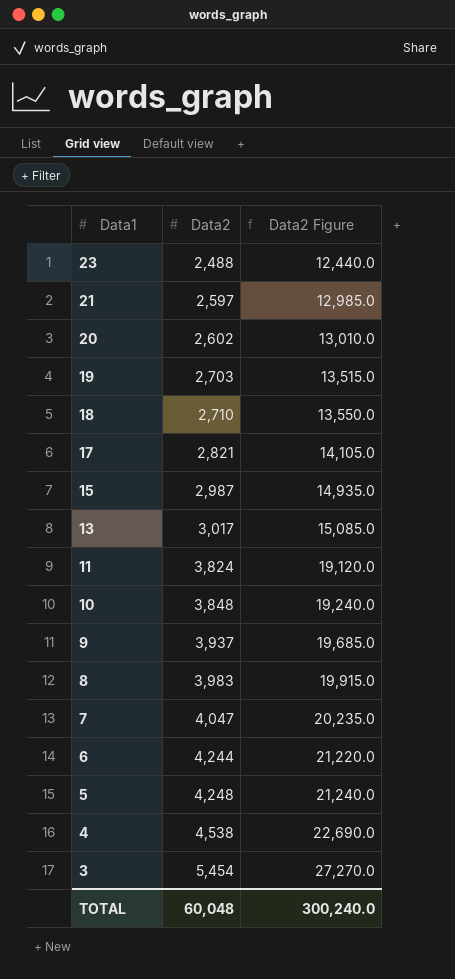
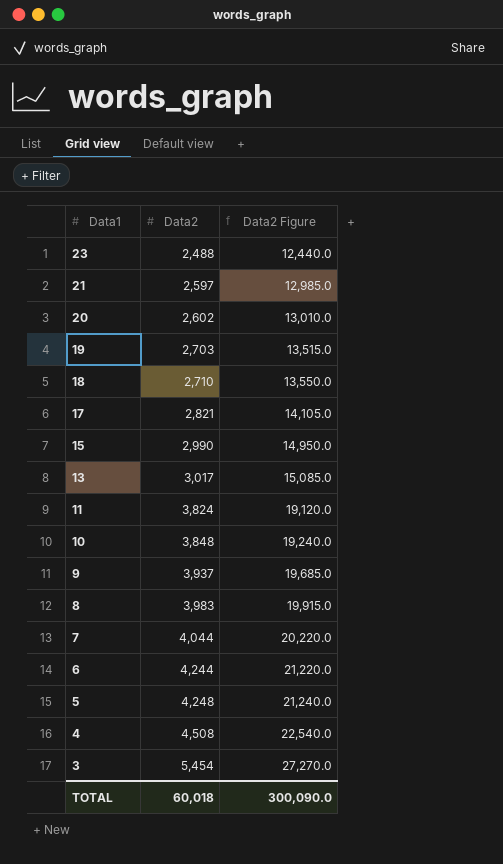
15 | Data2: 2,987 -> 2,990
15 | Data2 Figure: 14,935.0 -> 14,950.0
7 | Data2: 4,047 -> 4,044
7 | Data2 Figure: 20,235.0 -> 20,220.0
4 | Data2: 4,538 -> 4,508
4 | Data2 Figure: 22,690.0 -> 22,540.0
TOTAL | Data2: 60,048 -> 60,018
TOTAL | Data2 Figure: 300,240.0 -> 300,090.0

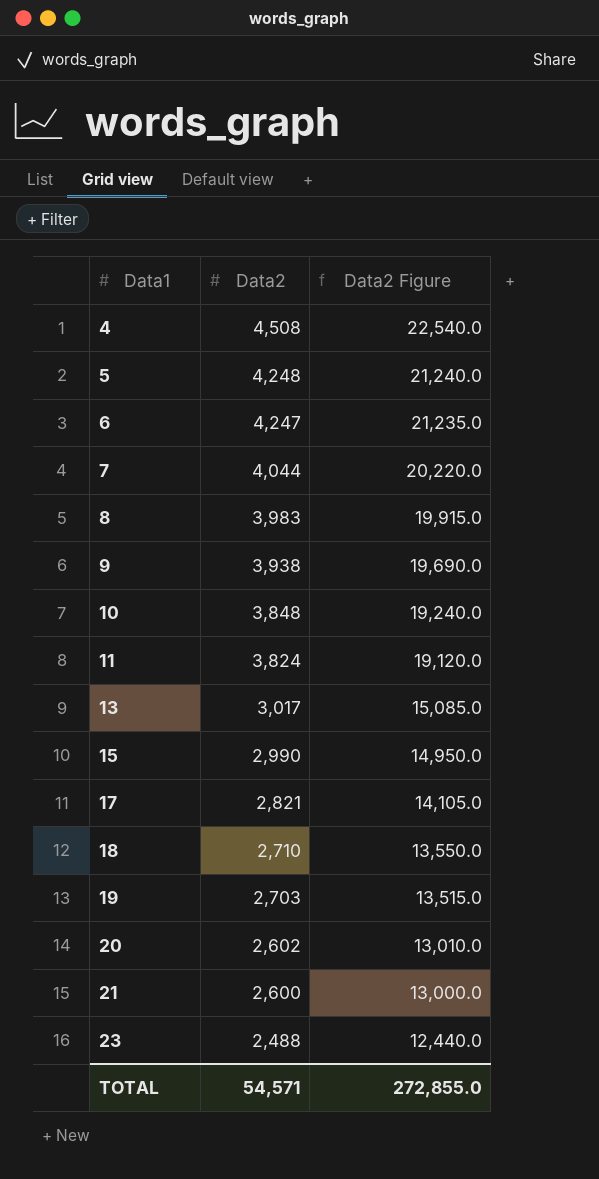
row order: Data1 descending -> Data1 ascending
row 3: 5,454 | 27,270.0 -> none
6 | Data2: 4,244 -> 4,247
6 | Data2 Figure: 21,220.0 -> 21,235.0
9 | Data2: 3,937 -> 3,938
9 | Data2 Figure: 19,685.0 -> 19,690.0
21 | Data2: 2,597 -> 2,600
21 | Data2 Figure: 12,985.0 -> 13,000.0
TOTAL | Data2: 60,018 -> 54,571
TOTAL | Data2 Figure: 300,090.0 -> 272,855.0

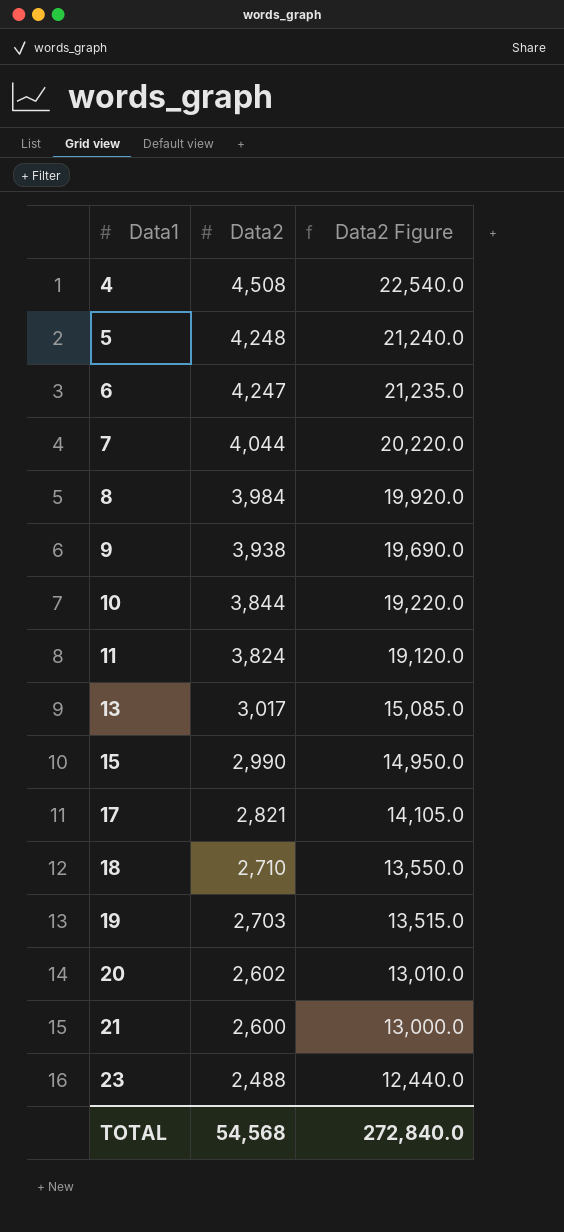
8 | Data2: 3,983 -> 3,984
8 | Data2 Figure: 19,915.0 -> 19,920.0
10 | Data2: 3,848 -> 3,844
10 | Data2 Figure: 19,240.0 -> 19,220.0
TOTAL | Data2: 54,571 -> 54,568
TOTAL | Data2 Figure: 272,855.0 -> 272,840.0

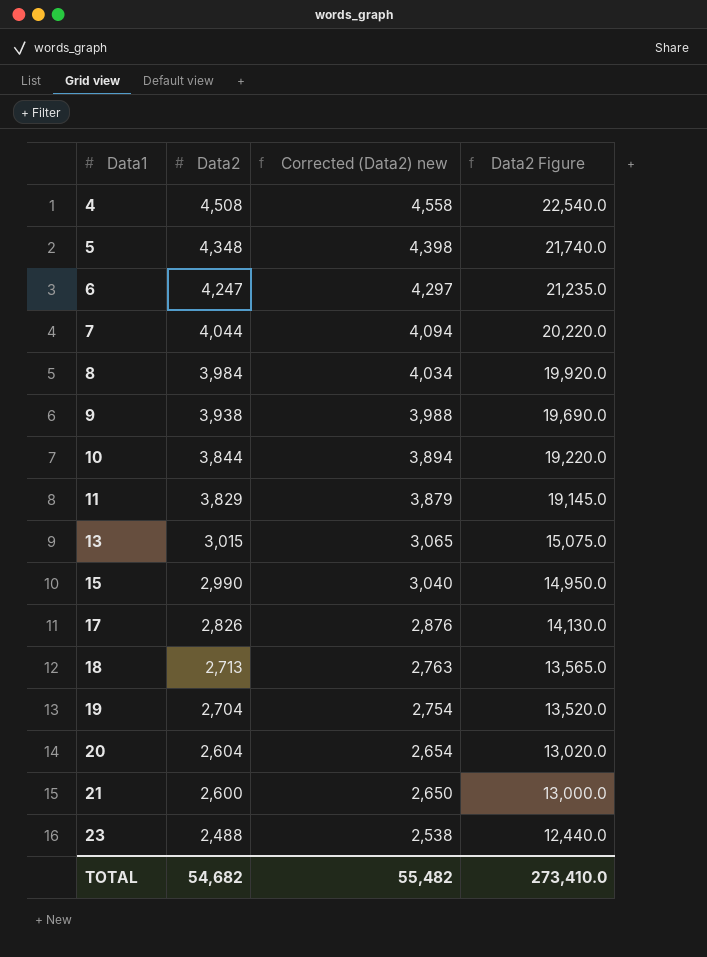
column Corrected (Data2) new | formula: none -> [Data2] + 50
5 | Data2: 4,248 -> 4,348
5 | Data2 Figure: 21,240.0 -> 21,740.0
11 | Data2: 3,824 -> 3,829
11 | Data2 Figure: 19,120.0 -> 19,145.0
13 | Data2: 3,017 -> 3,015
13 | Data2 Figure: 15,085.0 -> 15,075.0
17 | Data2: 2,821 -> 2,826
17 | Data2 Figure: 14,105.0 -> 14,130.0
18 | Data2: 2,710 -> 2,713
18 | Data2 Figure: 13,550.0 -> 13,565.0
19 | Data2: 2,703 -> 2,704
19 | Data2 Figure: 13,515.0 -> 13,520.0
20 | Data2: 2,602 -> 2,604
20 | Data2 Figure: 13,010.0 -> 13,020.0
TOTAL | Data2: 54,568 -> 54,682
TOTAL | Data2 Figure: 272,840.0 -> 273,410.0

